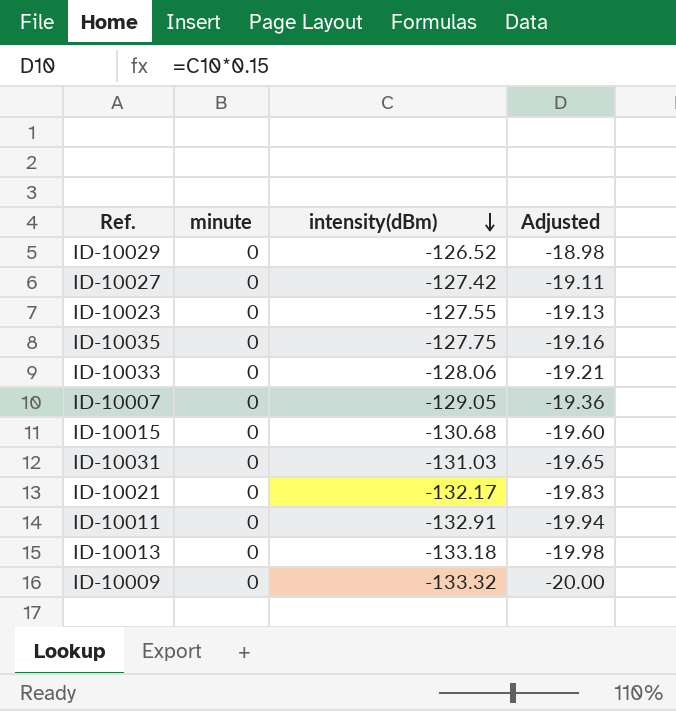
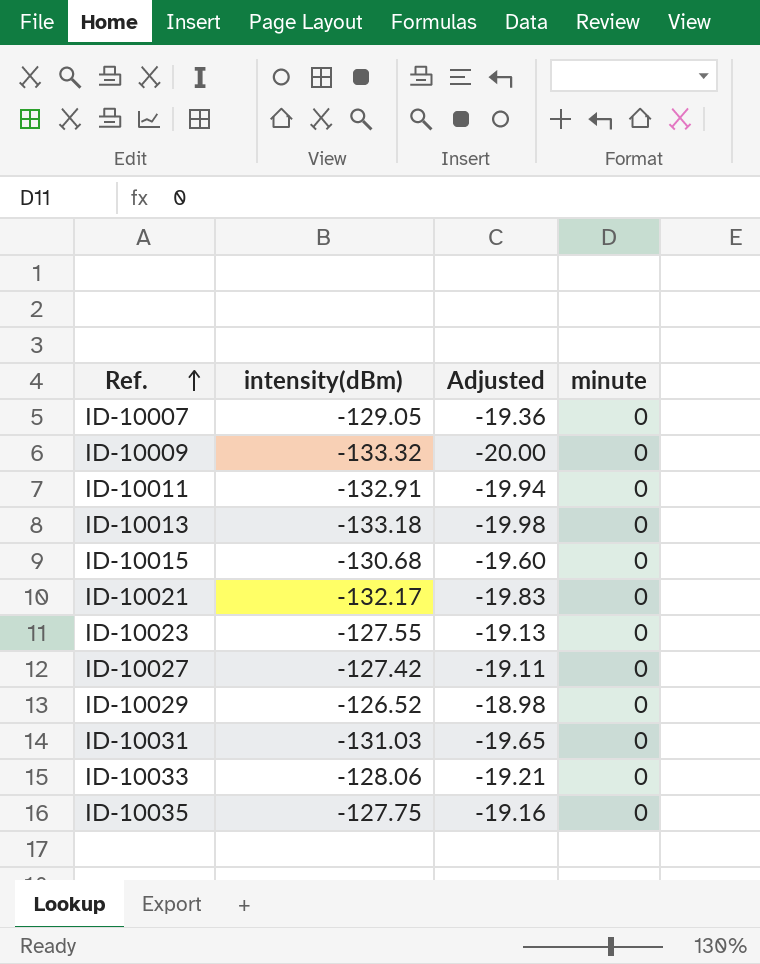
row order: intensity(dBm) descending -> Ref. ascending
column minute | position: 2 -> 4

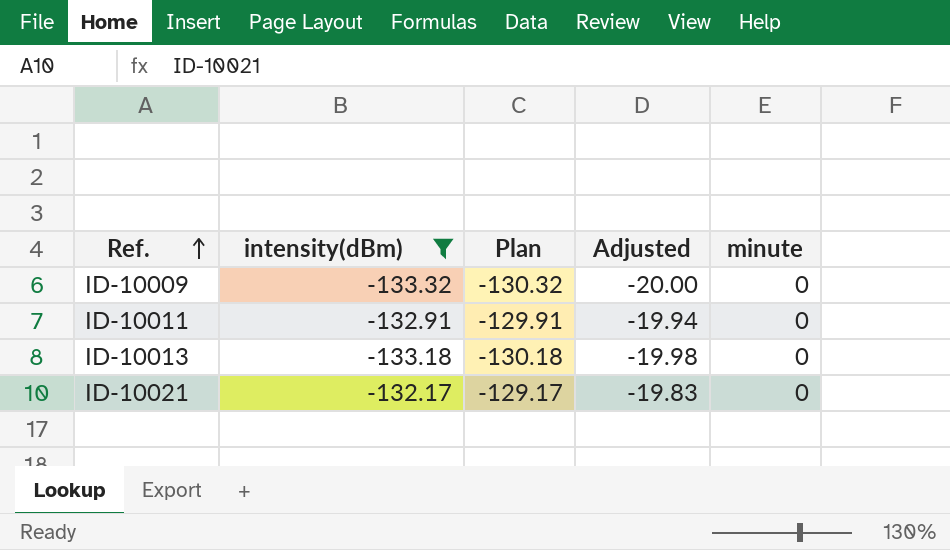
filter: none -> intensity(dBm) <= -132.17
column Plan | formula: none -> [intensity(dBm)] + 3

